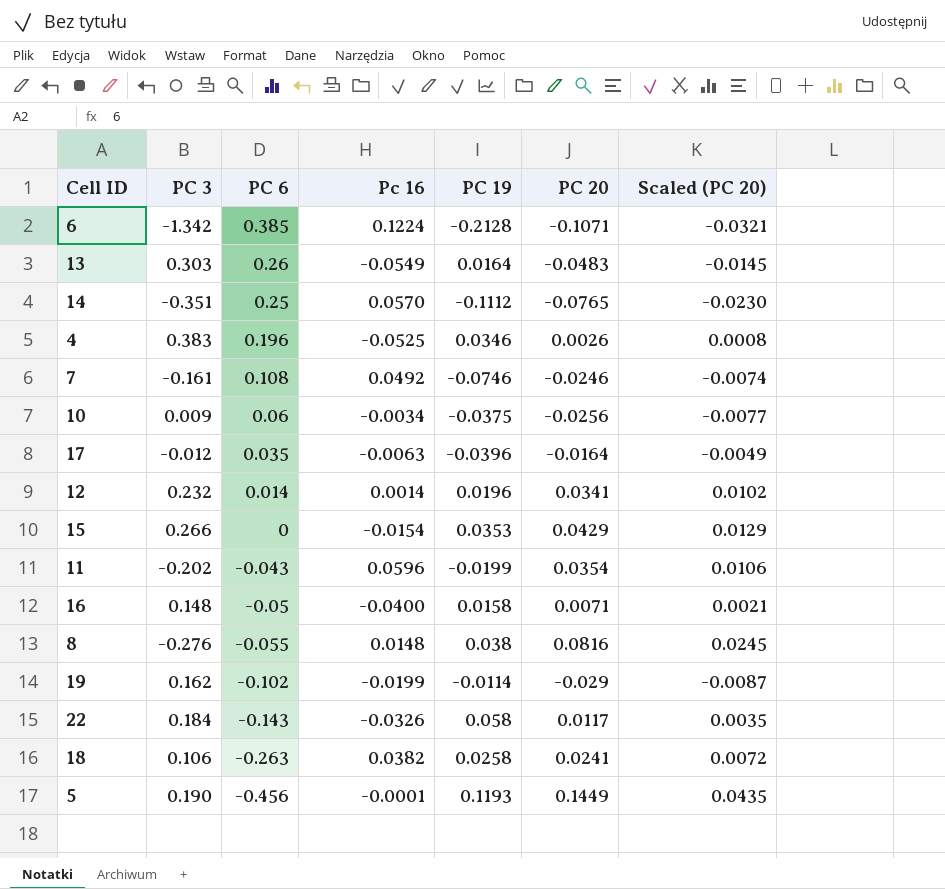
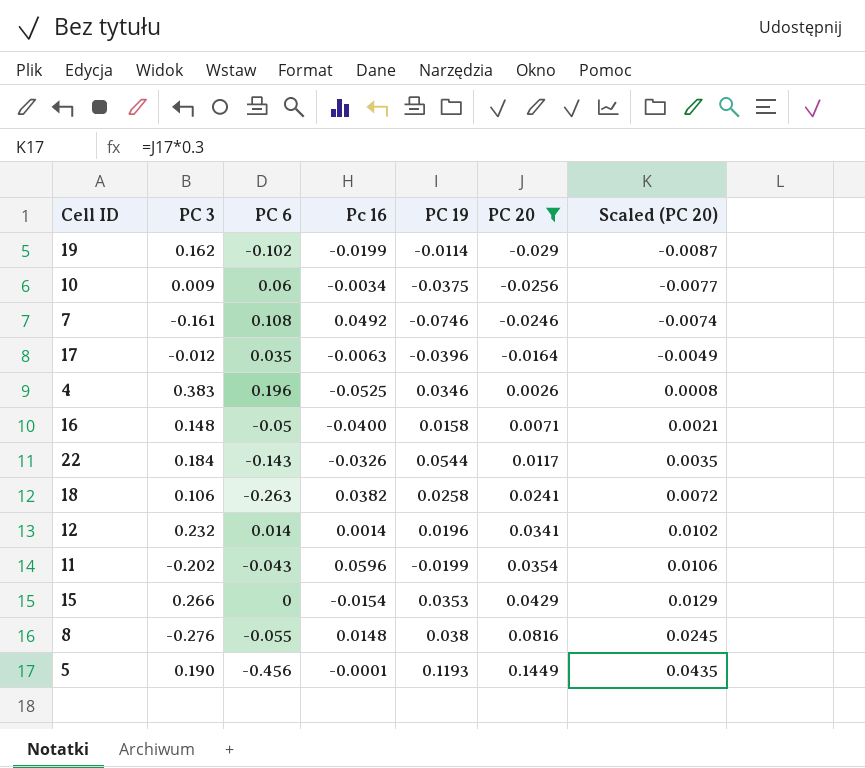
filter: none -> PC 20 >= -0.029
row order: PC 6 descending -> PC 20 ascending
22 | PC 19: 0.058 -> 0.0544

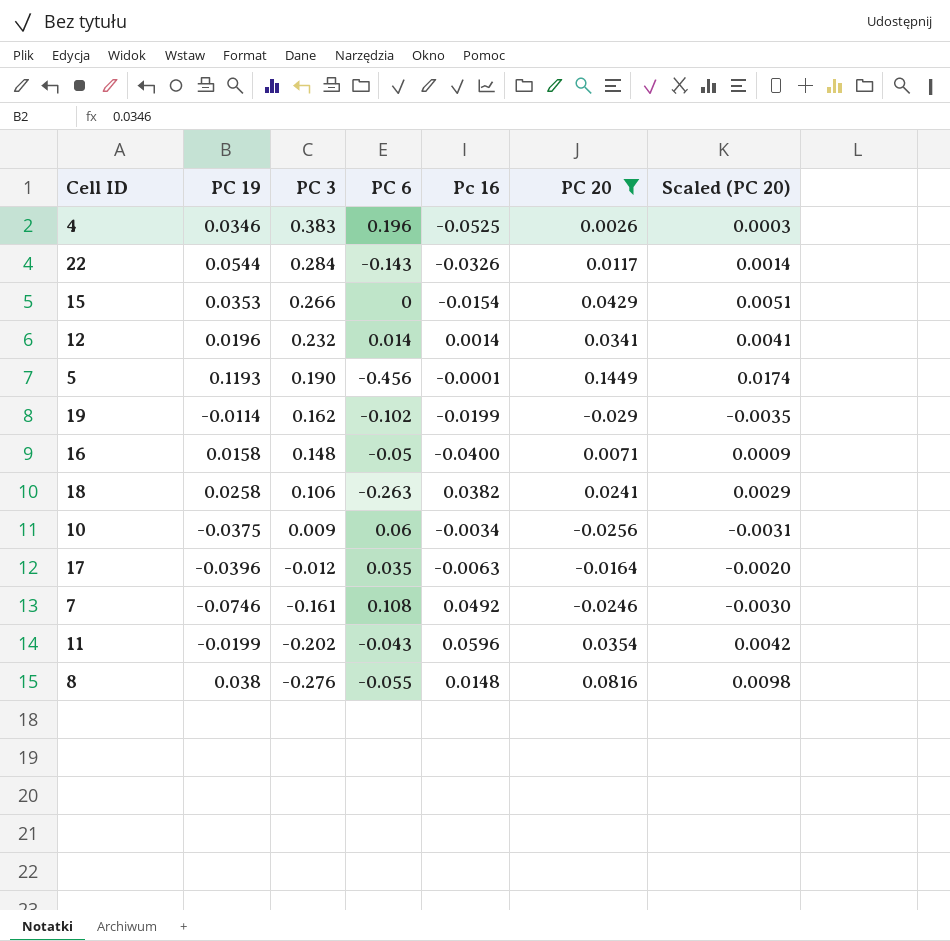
row order: PC 20 ascending -> PC 3 descending
column PC 19 | position: 5 -> 2
column Scaled (PC 20) | formula: [PC 20] * 0.3 -> [PC 20] * 0.12
22 | PC 3: 0.184 -> 0.284

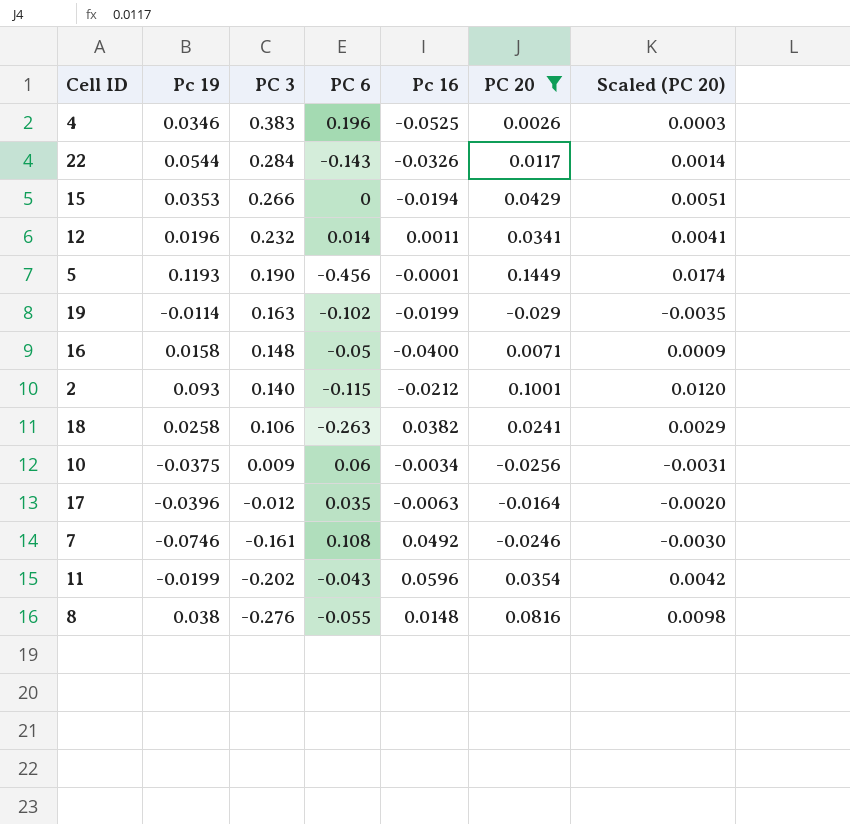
column name: PC 19 -> Pc 19
15 | Pc 16: -0.0154 -> -0.0194
12 | Pc 16: 0.0014 -> 0.0011
19 | PC 3: 0.162 -> 0.163
row 2: none -> 0.093 | 0.140 | -0.115 | -0.0212 | 0.1001 | 0.0120

